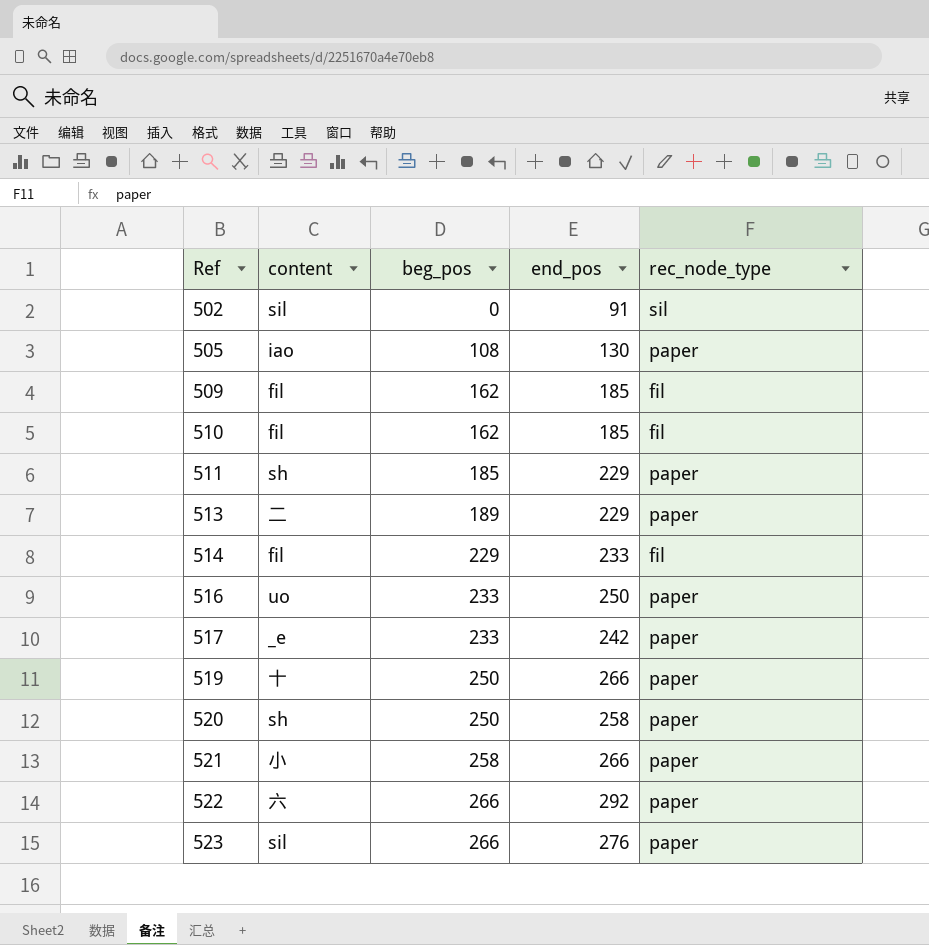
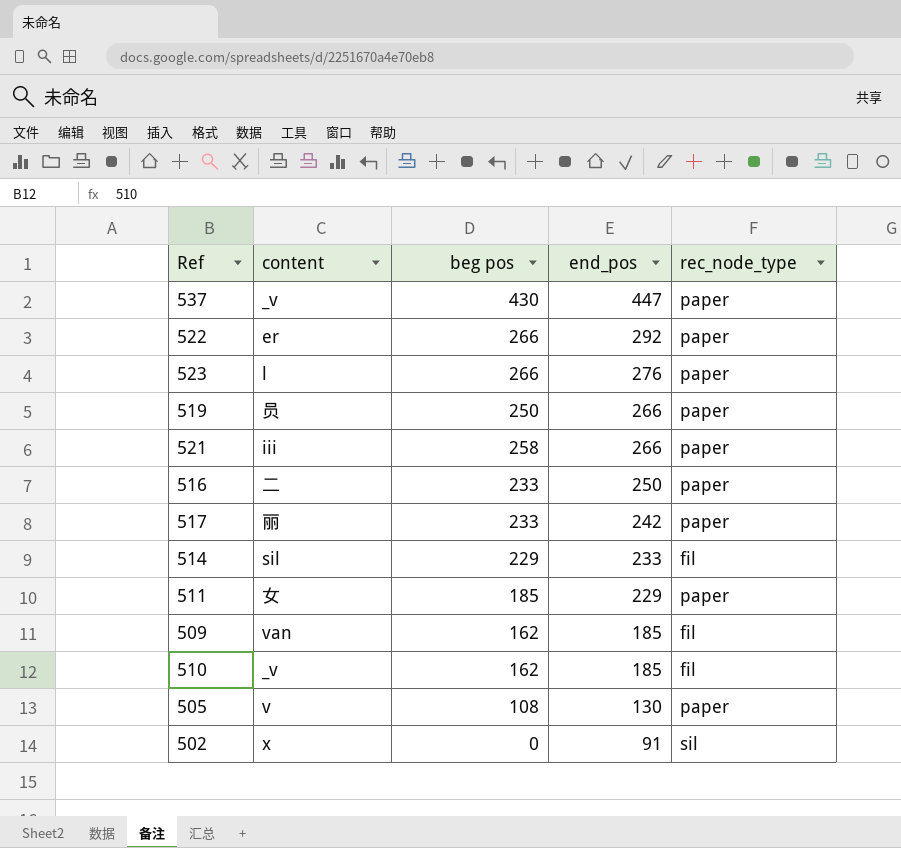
row order: Ref ascending -> end_pos descending
column name: beg_pos -> beg pos
row 513: 二 | 189 | 229 | paper -> none
row 520: sh | 250 | 258 | paper -> none
row 537: none -> _v | 430 | 447 | paper
522 | content: 六 -> er
523 | content: sil -> l
519 | content: 十 -> 员
521 | content: 小 -> iii
516 | content: uo -> 二
517 | content: _e -> 丽
514 | content: fil -> sil
511 | content: sh -> 女
509 | content: fil -> van
510 | content: fil -> _v
505 | content: iao -> v
502 | content: sil -> x

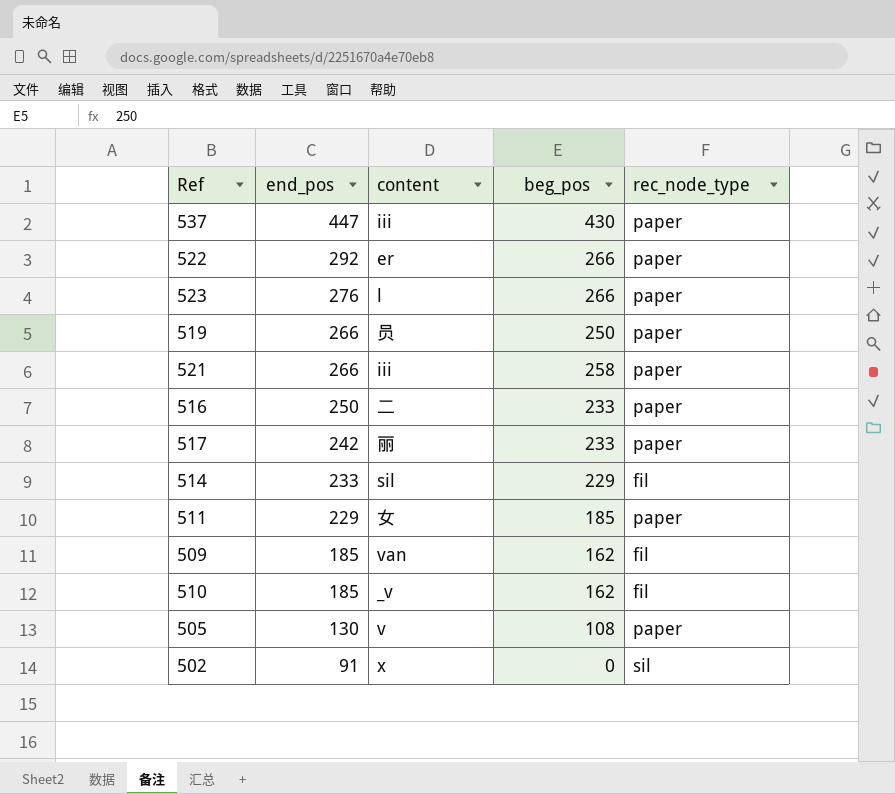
column end_pos | position: 4 -> 2
column name: beg pos -> beg_pos
537 | content: _v -> iii

